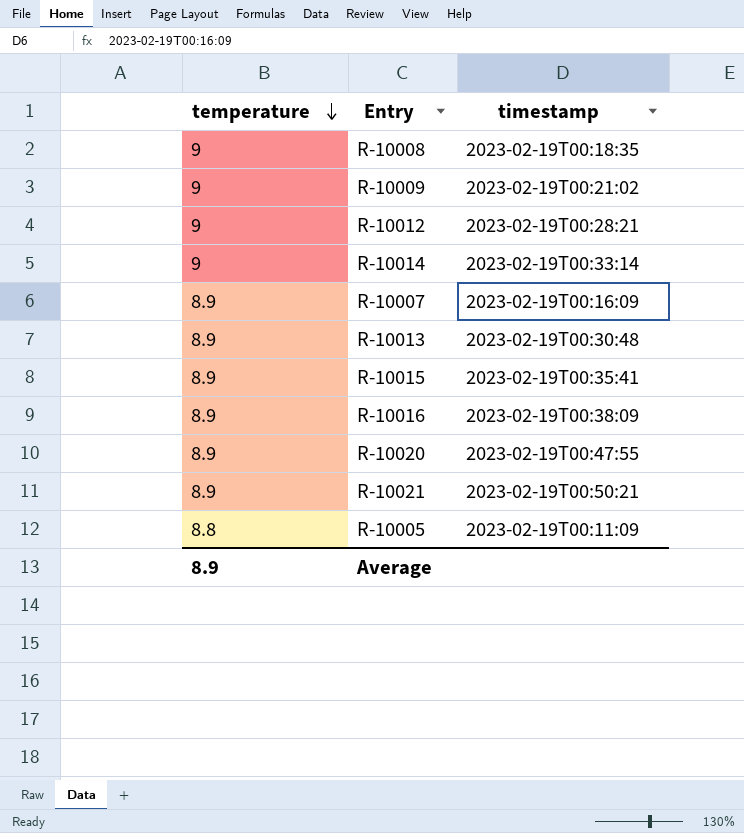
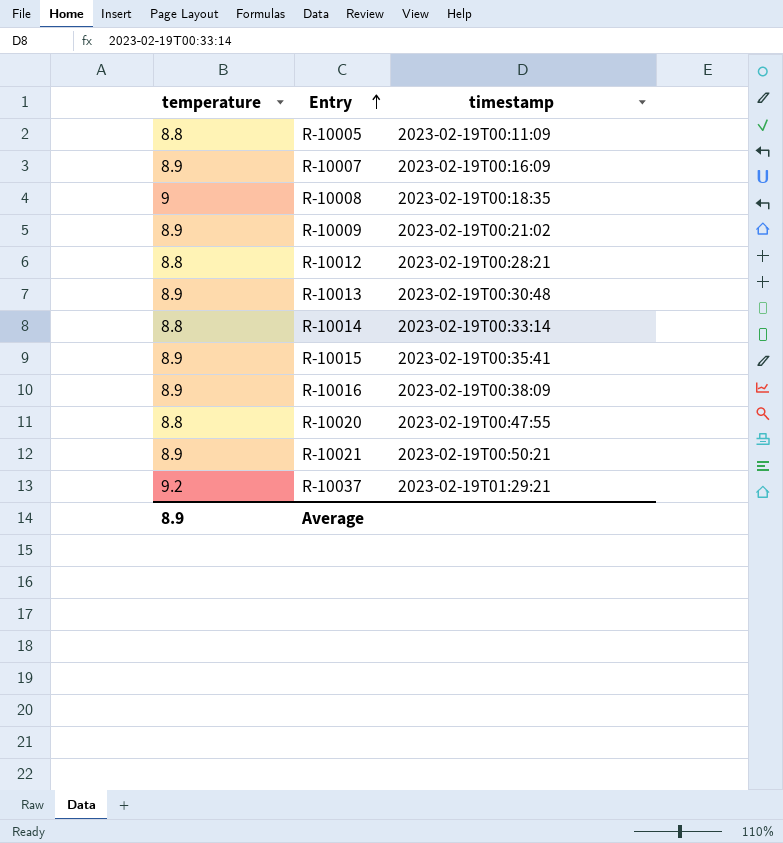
row order: temperature descending -> Entry ascending
R-10009 | temperature: 9 -> 8.9
R-10012 | temperature: 9 -> 8.8
R-10014 | temperature: 9 -> 8.8
R-10020 | temperature: 8.9 -> 8.8
row R-10037: none -> 9.2 | 2023-02-19T01:29:21

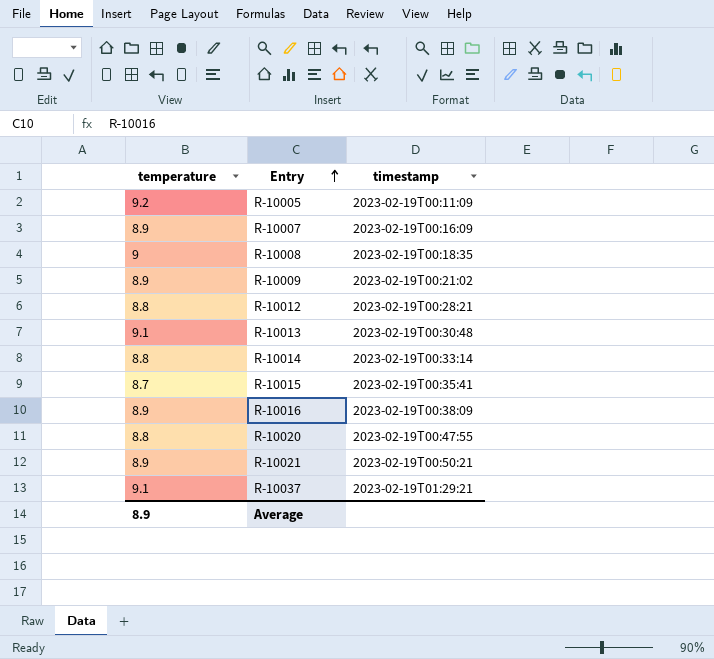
R-10005 | temperature: 8.8 -> 9.2
R-10013 | temperature: 8.9 -> 9.1
R-10015 | temperature: 8.9 -> 8.7
R-10037 | temperature: 9.2 -> 9.1

